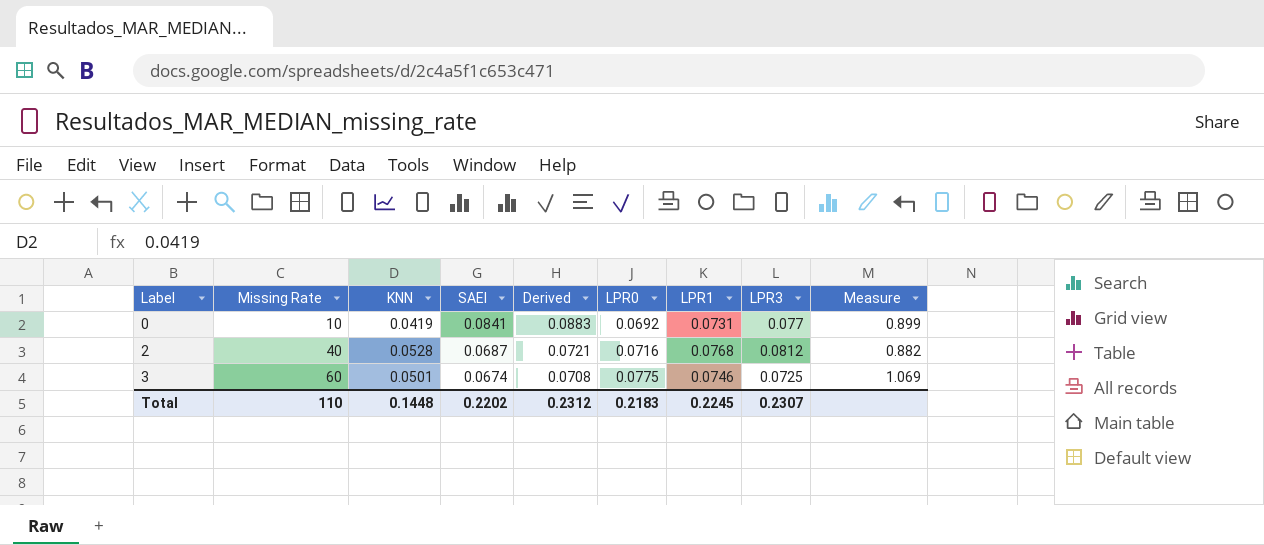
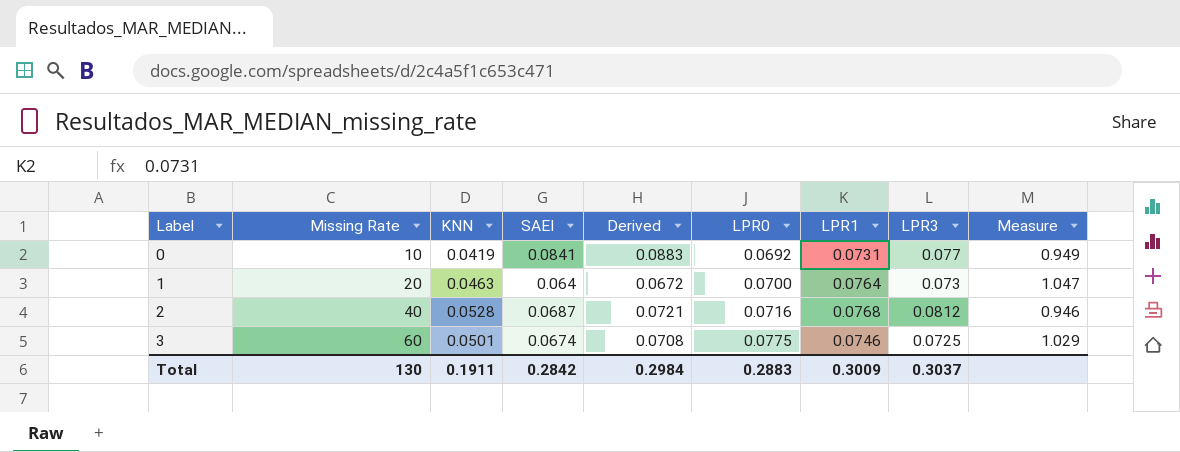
column Measure | formula: [LPR0] / [LPR3] -> [LPR1] / [LPR3]
row 1: none -> 20 | 0.0463 | 0.064 | 0.0672 | 0.0700 | 0.0764 | 0.073 | 1.047
Total | Missing Rate: 110 -> 130
Total | KNN: 0.1448 -> 0.1911
Total | SAEI: 0.2202 -> 0.2842
Total | Derived: 0.2312 -> 0.2984
Total | LPR0: 0.2183 -> 0.2883
Total | LPR1: 0.2245 -> 0.3009
Total | LPR3: 0.2307 -> 0.3037

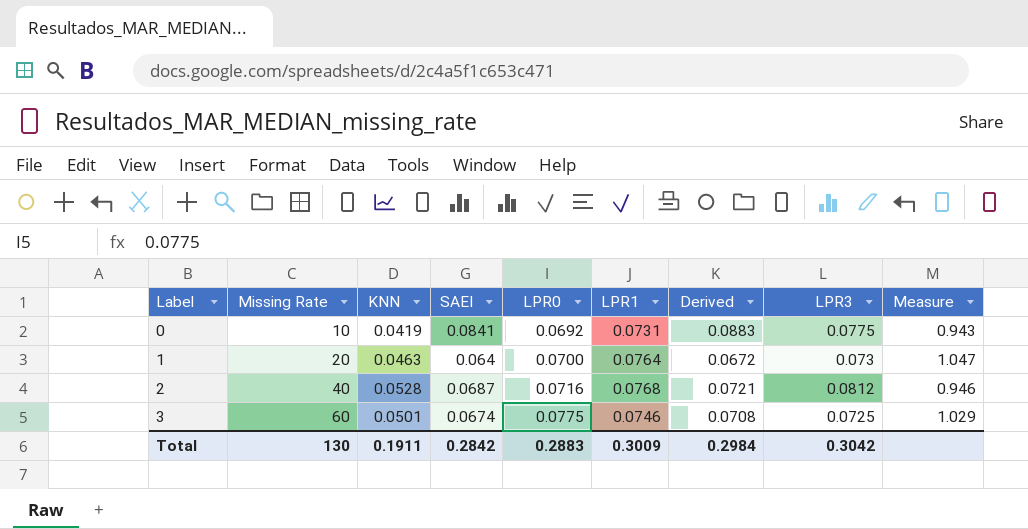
column Derived | position: 5 -> 7
0 | LPR3: 0.077 -> 0.0775
0 | Measure: 0.949 -> 0.943
Total | LPR3: 0.3037 -> 0.3042

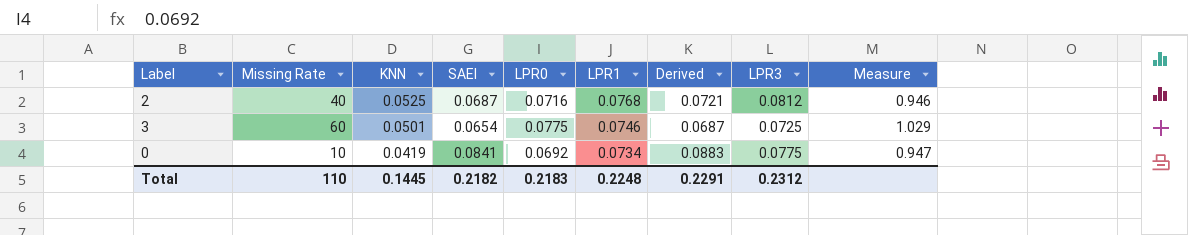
row order: Label ascending -> KNN descending
row 1: 20 | 0.0463 | 0.064 | 0.0700 | 0.0764 | 0.0672 | 0.073 | 1.047 -> none
2 | KNN: 0.0528 -> 0.0525
3 | SAEI: 0.0674 -> 0.0654
3 | Derived: 0.0708 -> 0.0687
0 | LPR1: 0.0731 -> 0.0734
0 | Measure: 0.943 -> 0.947
Total | Missing Rate: 130 -> 110
Total | KNN: 0.1911 -> 0.1445
Total | SAEI: 0.2842 -> 0.2182
Total | LPR0: 0.2883 -> 0.2183
Total | LPR1: 0.3009 -> 0.2248
Total | Derived: 0.2984 -> 0.2291
Total | LPR3: 0.3042 -> 0.2312

